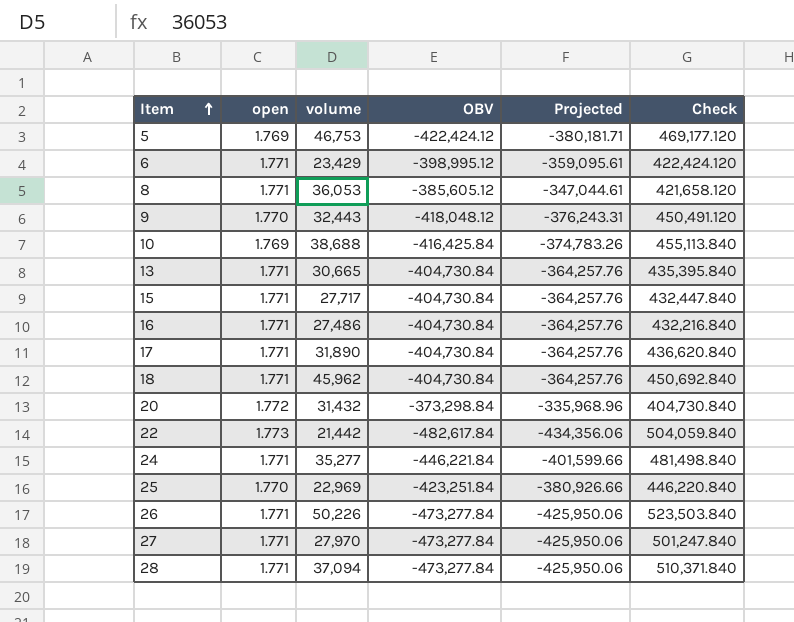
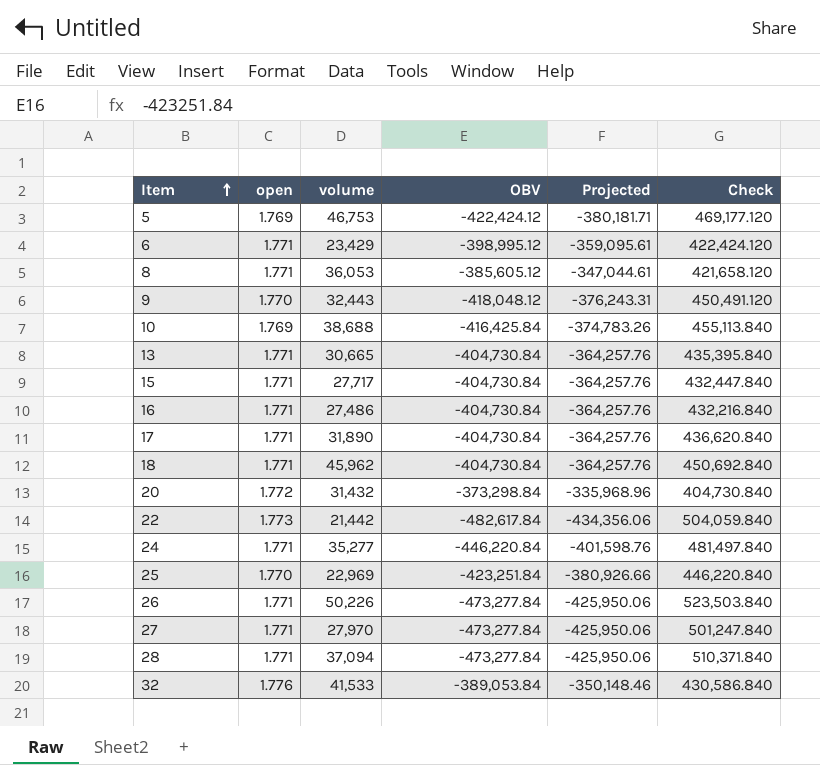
24 | OBV: -446,221.84 -> -446,220.84
24 | Projected: -401,599.66 -> -401,598.76
24 | Check: 481,498.840 -> 481,497.840
row 32: none -> 1.776 | 41,533 | -389,053.84 | -350,148.46 | 430,586.840

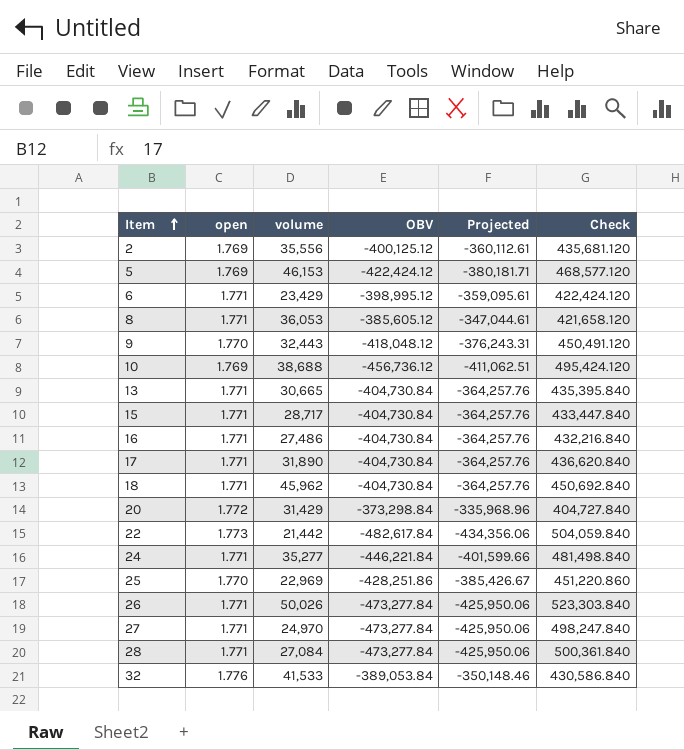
row 2: none -> 1.769 | 35,556 | -400,125.12 | -360,112.61 | 435,681.120
5 | volume: 46,753 -> 46,153
5 | Check: 469,177.120 -> 468,577.120
10 | OBV: -416,425.84 -> -456,736.12
10 | Projected: -374,783.26 -> -411,062.51
10 | Check: 455,113.840 -> 495,424.120
15 | volume: 27,717 -> 28,717
15 | Check: 432,447.840 -> 433,447.840
20 | volume: 31,432 -> 31,429
20 | Check: 404,730.840 -> 404,727.840
24 | OBV: -446,220.84 -> -446,221.84
24 | Projected: -401,598.76 -> -401,599.66
24 | Check: 481,497.840 -> 481,498.840
25 | OBV: -423,251.84 -> -428,251.86
25 | Projected: -380,926.66 -> -385,426.67
25 | Check: 446,220.840 -> 451,220.860
26 | volume: 50,226 -> 50,026
26 | Check: 523,503.840 -> 523,303.840
27 | volume: 27,970 -> 24,970
27 | Check: 501,247.840 -> 498,247.840
28 | volume: 37,094 -> 27,084
28 | Check: 510,371.840 -> 500,361.840

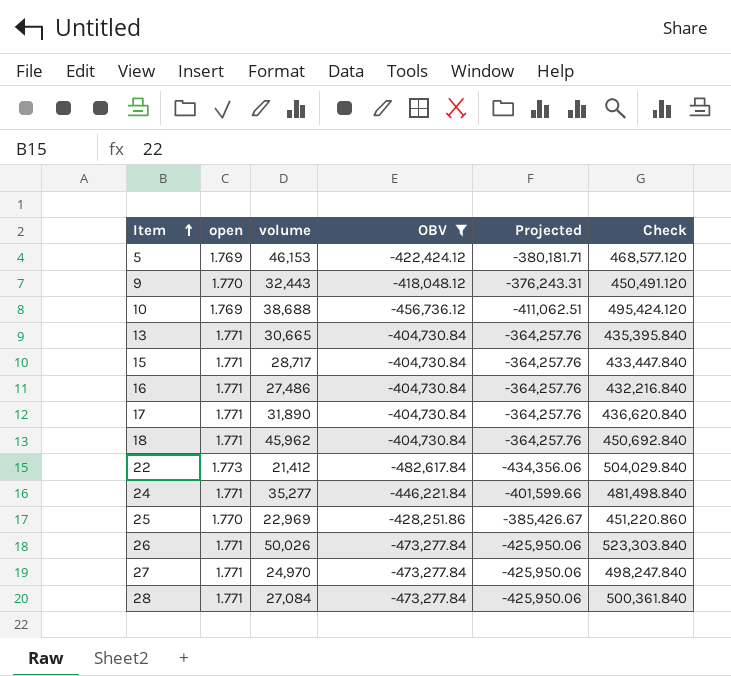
filter: none -> OBV <= -404,730.84
22 | volume: 21,442 -> 21,412
22 | Check: 504,059.840 -> 504,029.840

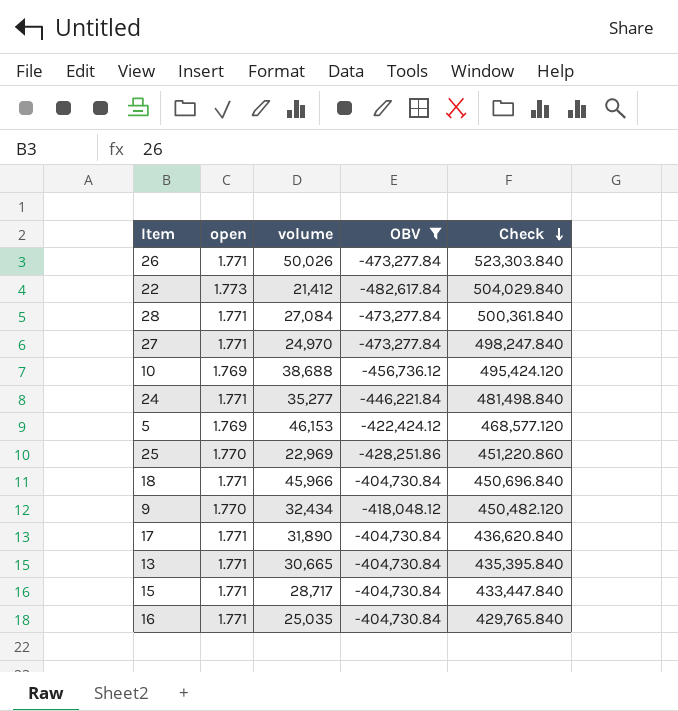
row order: Item ascending -> Check descending
column Projected | formula: [OBV] * 0.9 -> none
18 | volume: 45,962 -> 45,966
18 | Check: 450,692.840 -> 450,696.840
9 | volume: 32,443 -> 32,434
9 | Check: 450,491.120 -> 450,482.120
16 | volume: 27,486 -> 25,035
16 | Check: 432,216.840 -> 429,765.840

